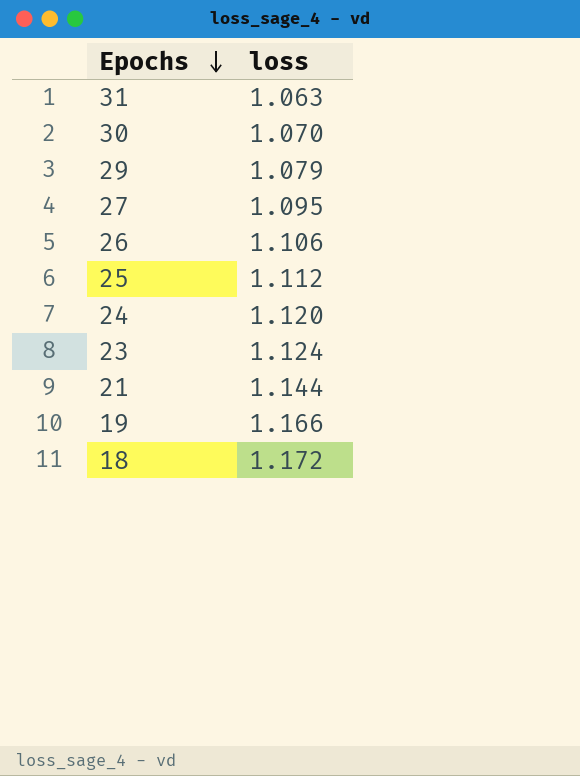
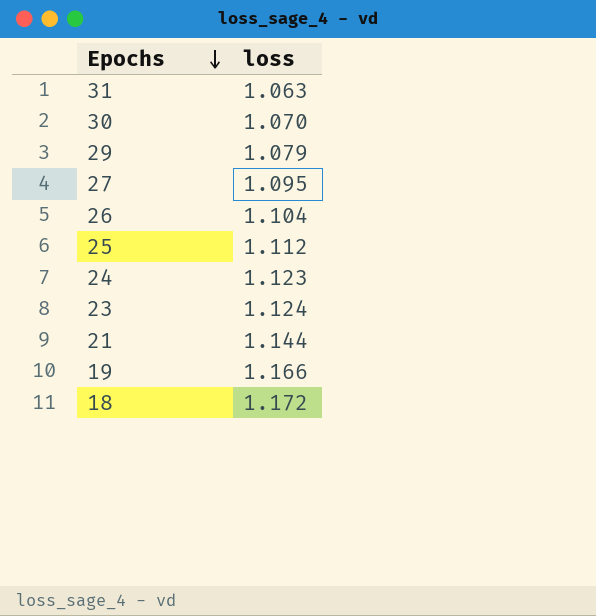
26 | loss: 1.106 -> 1.104
24 | loss: 1.120 -> 1.123

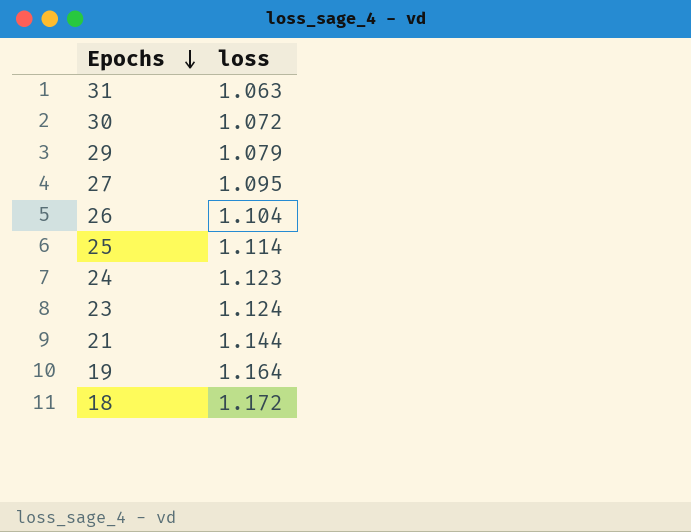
30 | loss: 1.070 -> 1.072
25 | loss: 1.112 -> 1.114
19 | loss: 1.166 -> 1.164

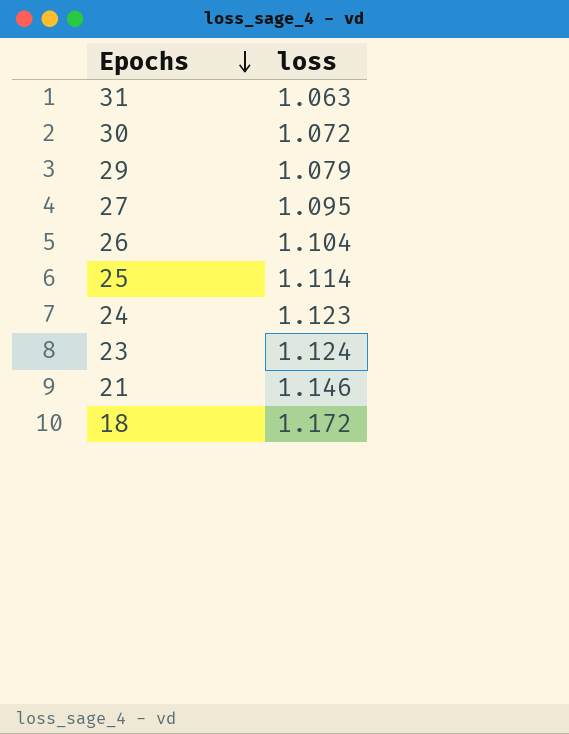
row 19: 1.164 -> none
21 | loss: 1.144 -> 1.146

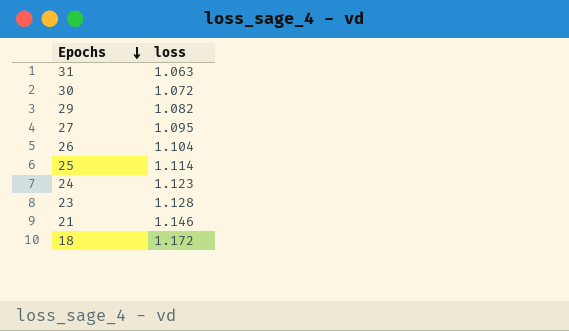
29 | loss: 1.079 -> 1.082
23 | loss: 1.124 -> 1.128

